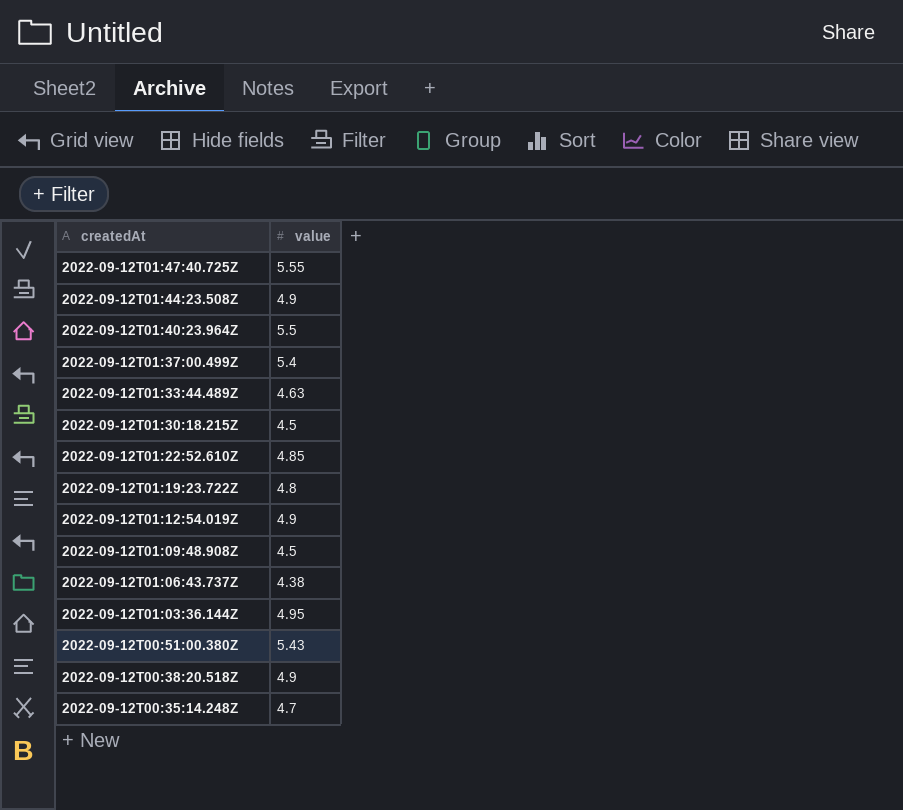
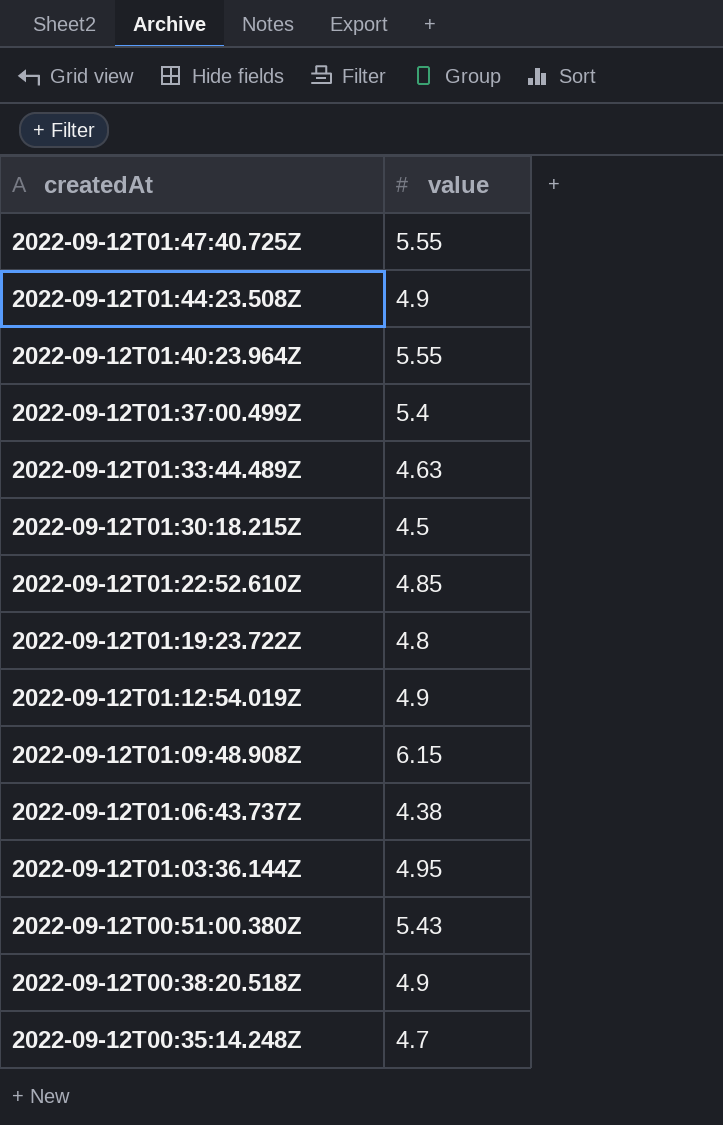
2022-09-12T01:40:23.964Z | value: 5.5 -> 5.55
2022-09-12T01:09:48.908Z | value: 4.5 -> 6.15

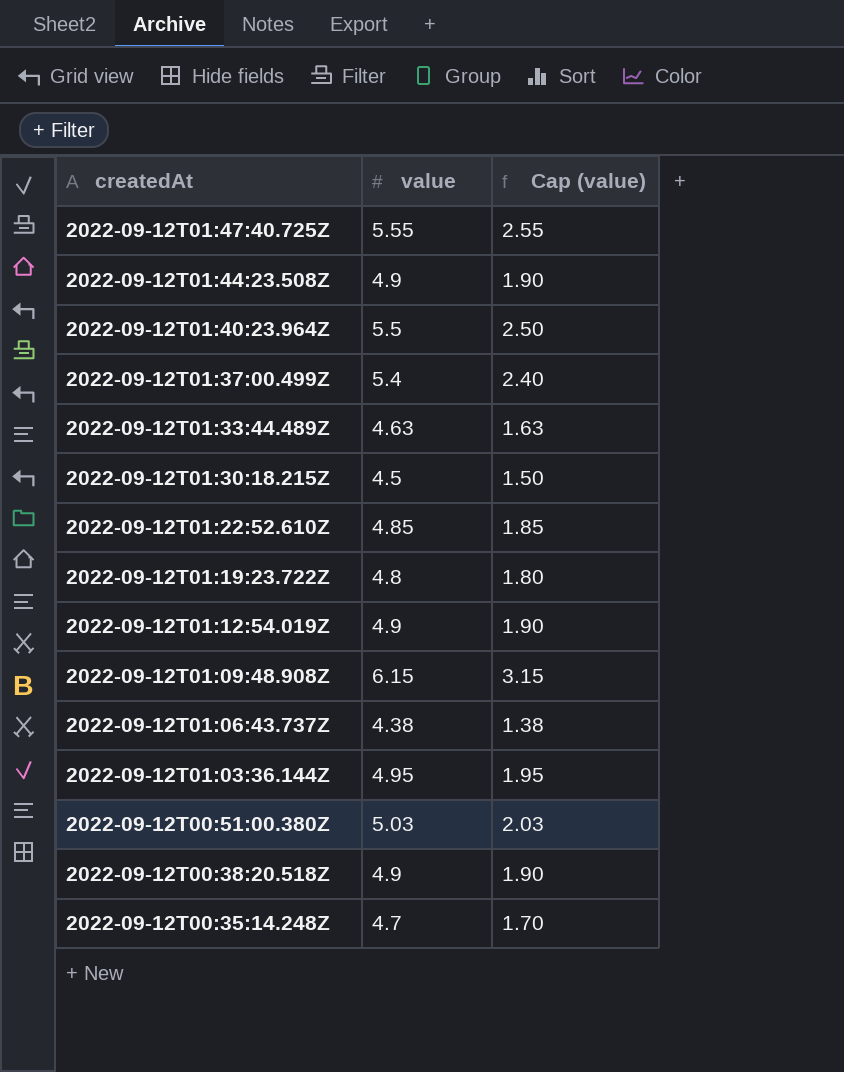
column Cap (value) | formula: none -> [value] - 3
2022-09-12T01:40:23.964Z | value: 5.55 -> 5.5
2022-09-12T00:51:00.380Z | value: 5.43 -> 5.03

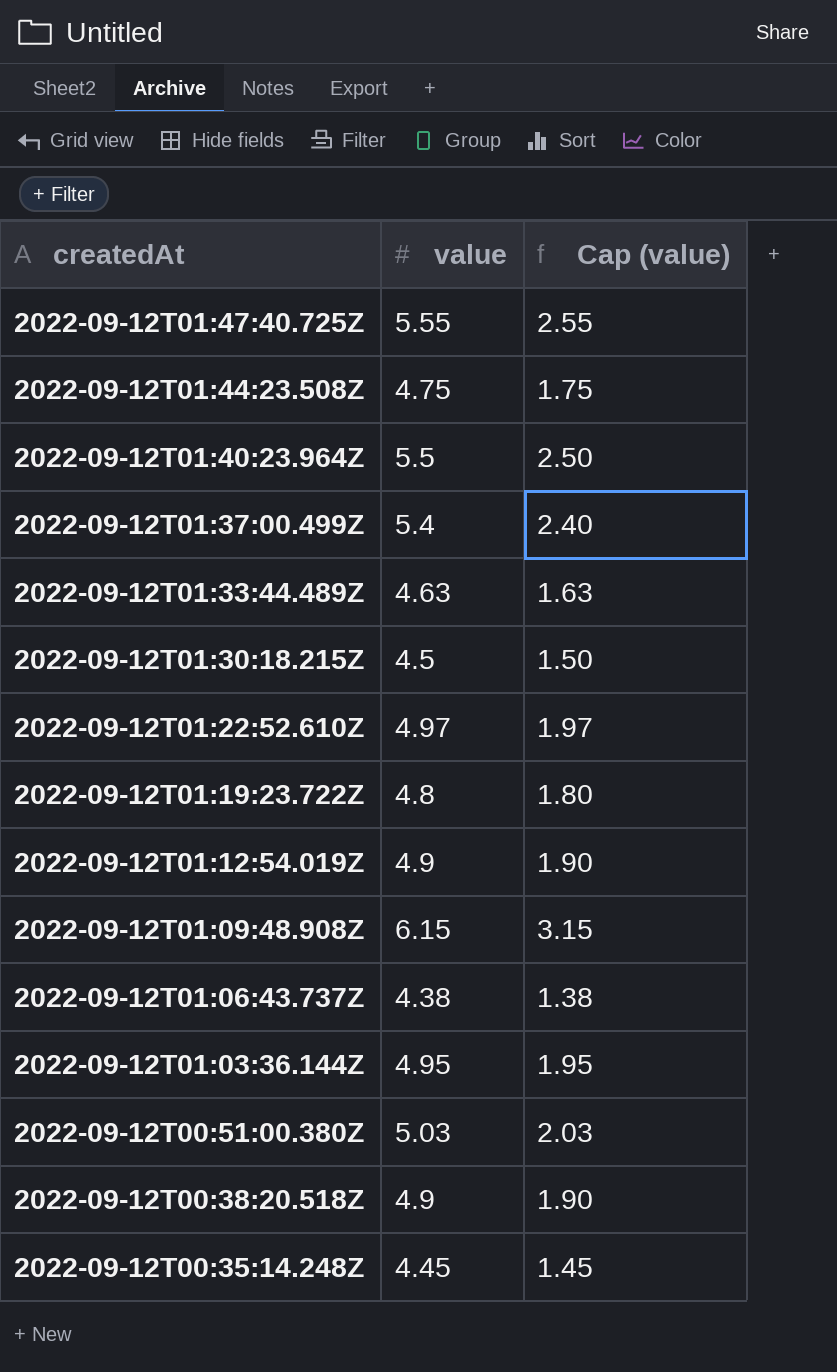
2022-09-12T01:44:23.508Z | value: 4.9 -> 4.75
2022-09-12T01:44:23.508Z | Cap (value): 1.90 -> 1.75
2022-09-12T01:22:52.610Z | value: 4.85 -> 4.97
2022-09-12T01:22:52.610Z | Cap (value): 1.85 -> 1.97
2022-09-12T00:35:14.248Z | value: 4.7 -> 4.45
2022-09-12T00:35:14.248Z | Cap (value): 1.70 -> 1.45

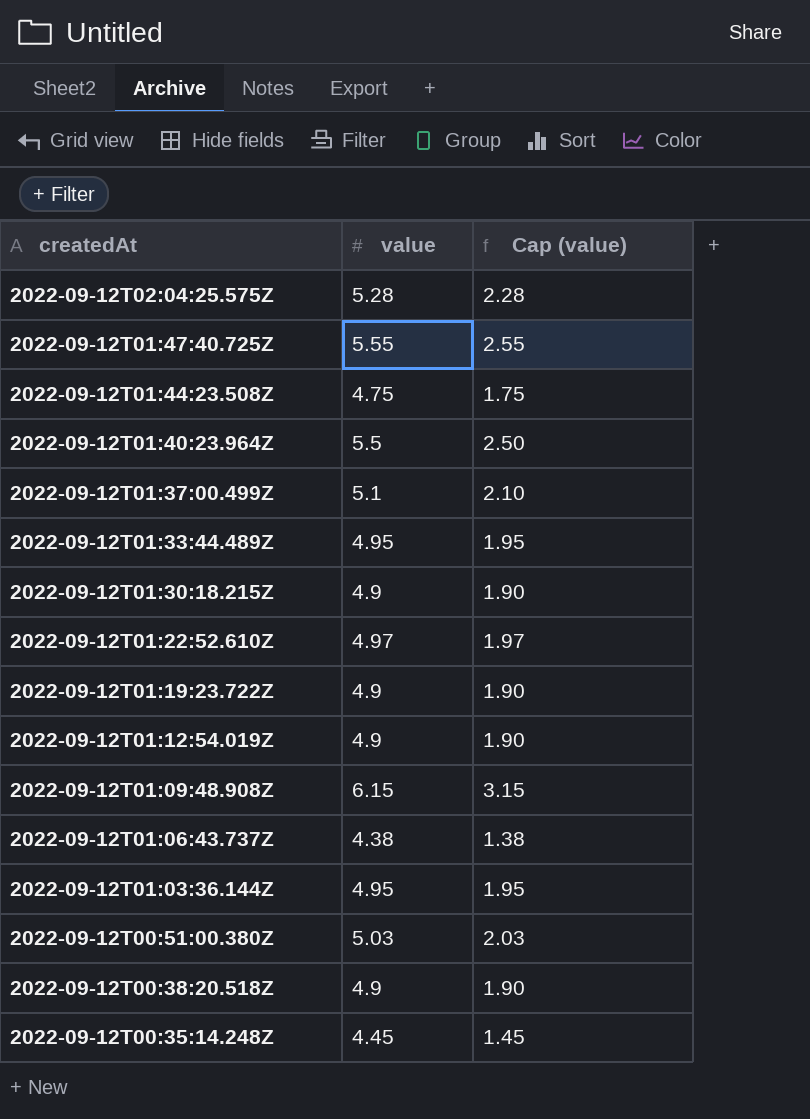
row 2022-09-12T02:04:25.575Z: none -> 5.28 | 2.28
2022-09-12T01:37:00.499Z | value: 5.4 -> 5.1
2022-09-12T01:37:00.499Z | Cap (value): 2.40 -> 2.10
2022-09-12T01:33:44.489Z | value: 4.63 -> 4.95
2022-09-12T01:33:44.489Z | Cap (value): 1.63 -> 1.95
2022-09-12T01:30:18.215Z | value: 4.5 -> 4.9
2022-09-12T01:30:18.215Z | Cap (value): 1.50 -> 1.90
2022-09-12T01:19:23.722Z | value: 4.8 -> 4.9
2022-09-12T01:19:23.722Z | Cap (value): 1.80 -> 1.90

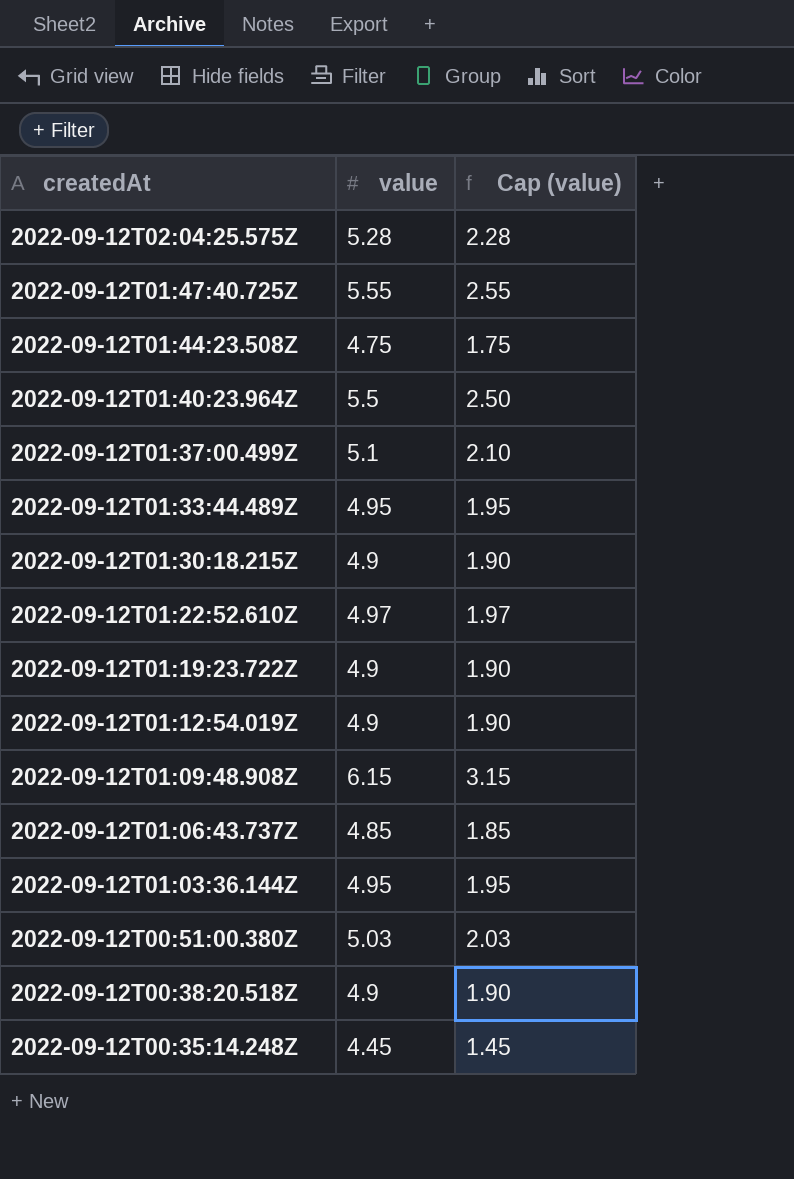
2022-09-12T01:06:43.737Z | value: 4.38 -> 4.85
2022-09-12T01:06:43.737Z | Cap (value): 1.38 -> 1.85

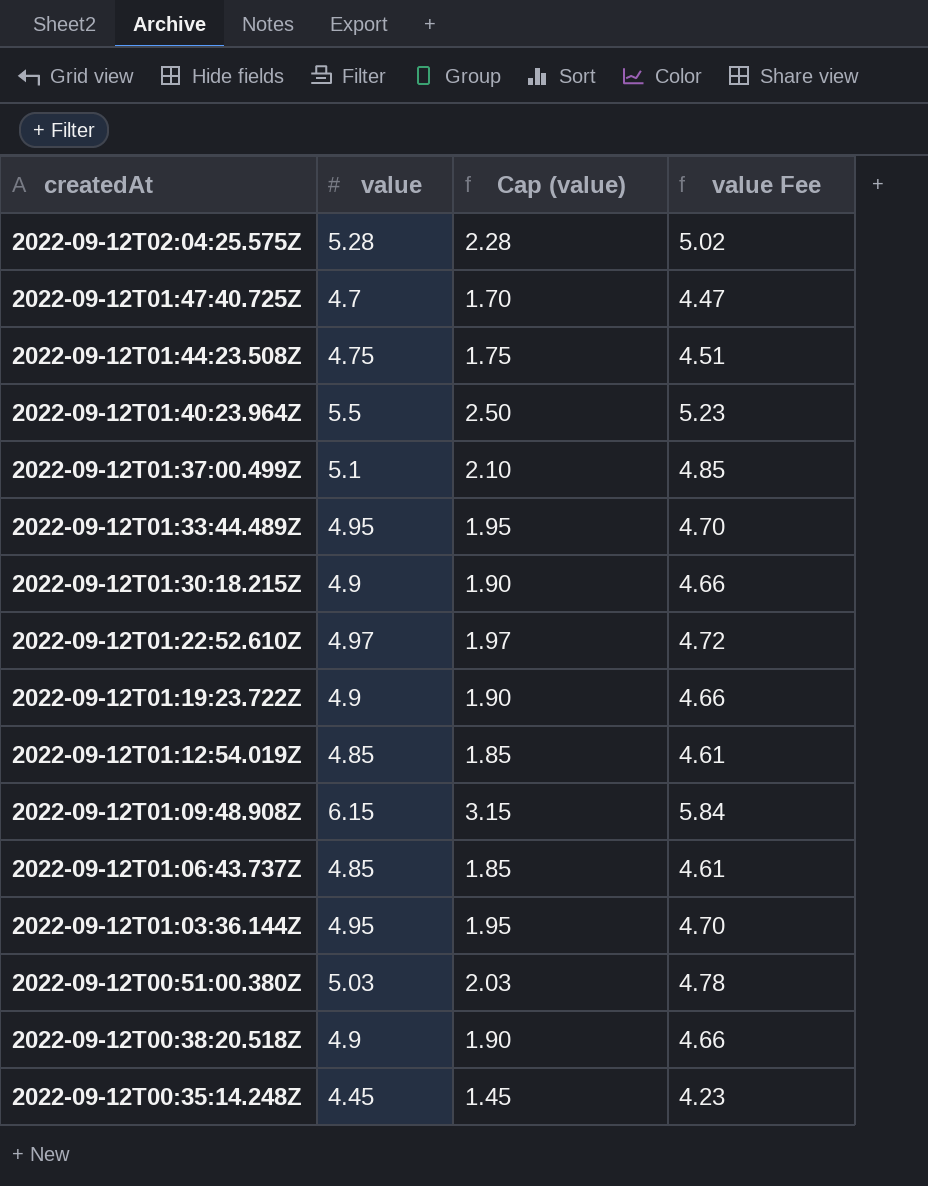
column value Fee | formula: none -> [value] * 0.95
2022-09-12T01:47:40.725Z | value: 5.55 -> 4.7
2022-09-12T01:47:40.725Z | Cap (value): 2.55 -> 1.70
2022-09-12T01:12:54.019Z | value: 4.9 -> 4.85
2022-09-12T01:12:54.019Z | Cap (value): 1.90 -> 1.85

